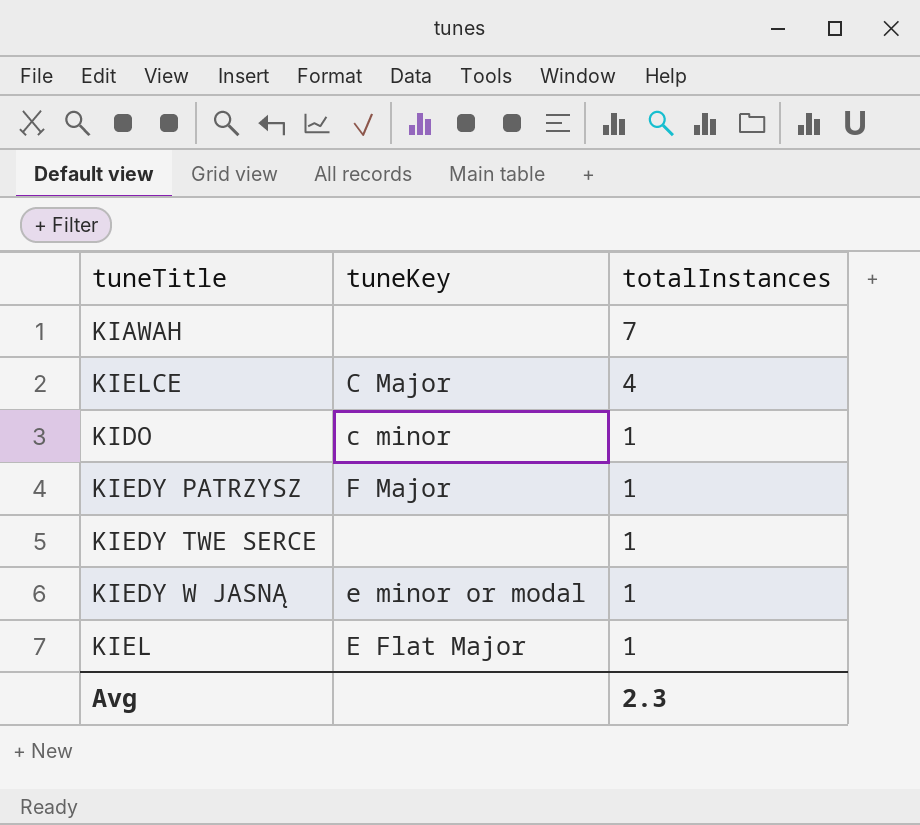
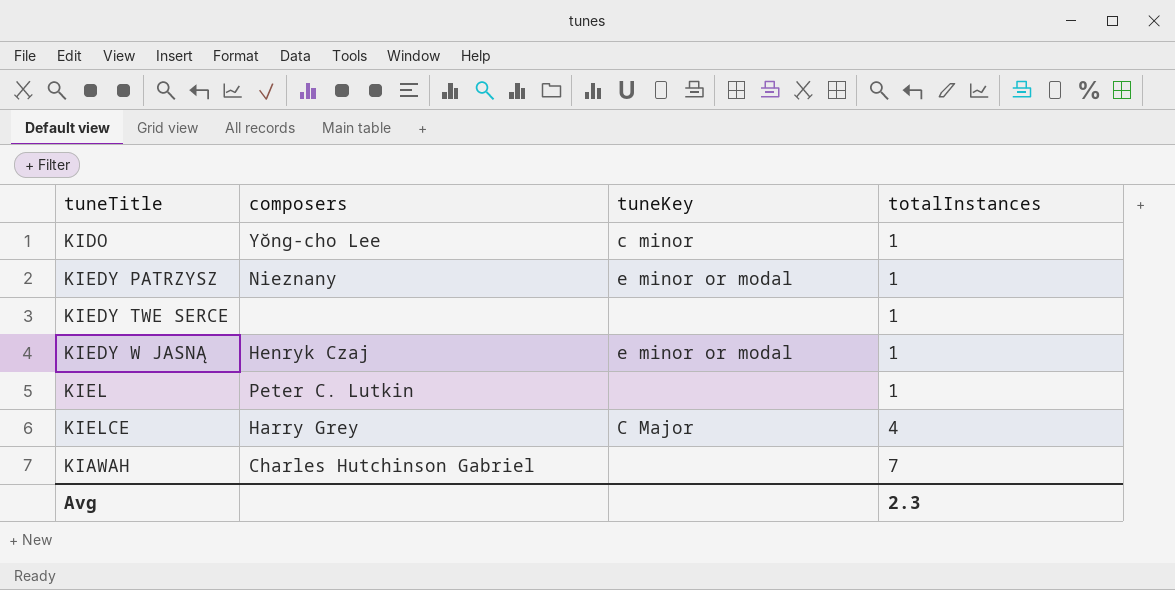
row order: totalInstances descending -> totalInstances ascending
column composers | position: none -> 2
KIEDY PATRZYSZ | tuneKey: F Major -> e minor or modal
KIEL | tuneKey: E Flat Major -> none

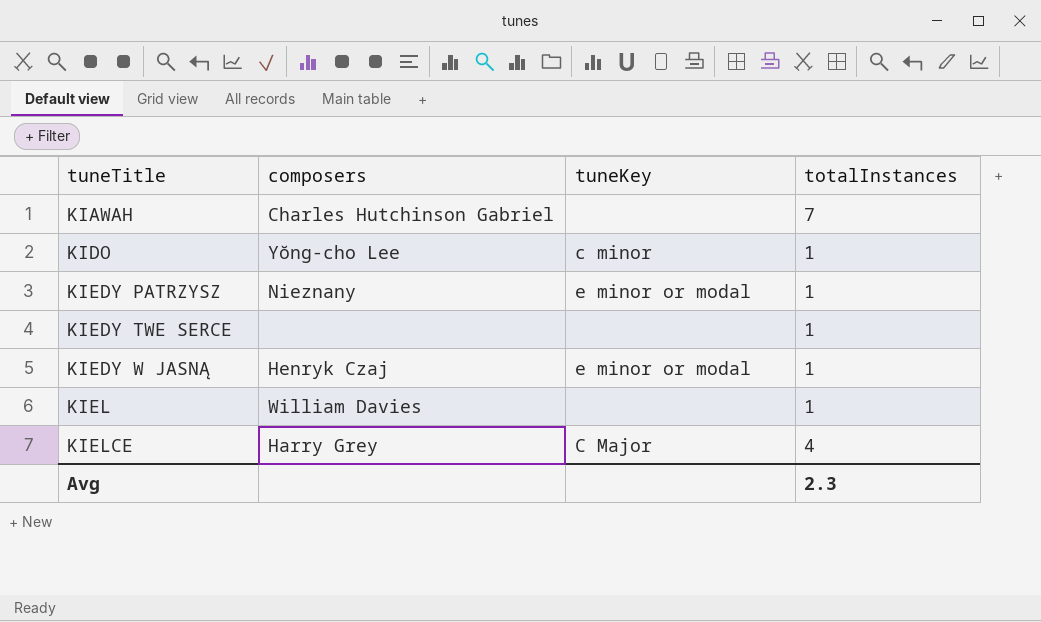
row order: totalInstances ascending -> tuneTitle ascending
KIEL | composers: Peter C. Lutkin -> William Davies

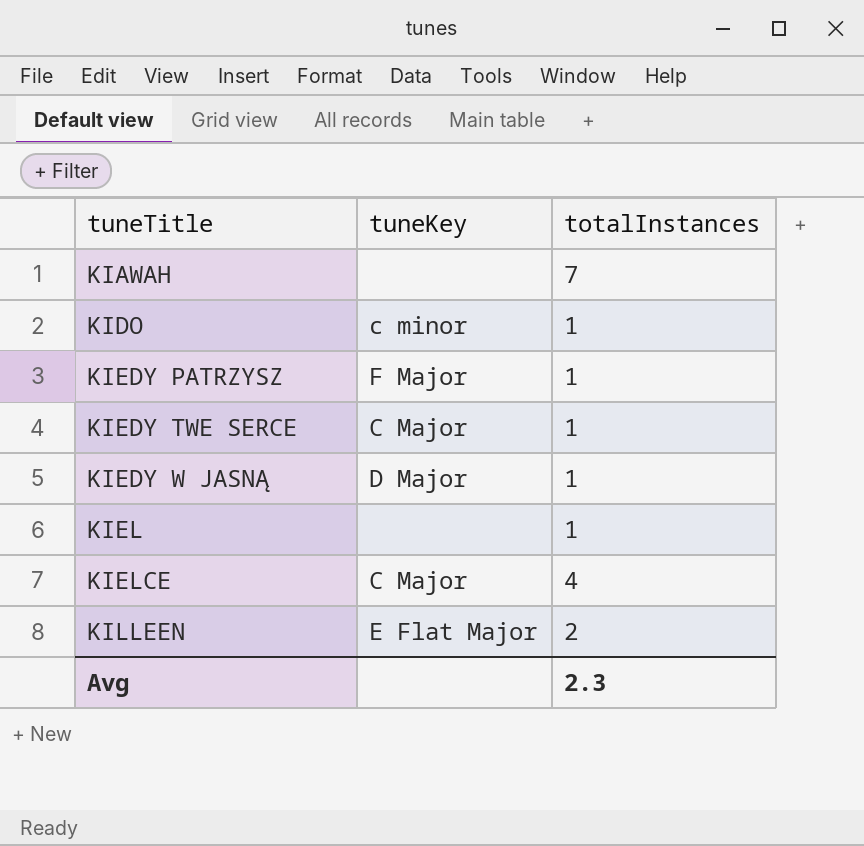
column composers | position: 2 -> none
KIEDY PATRZYSZ | tuneKey: e minor or modal -> F Major
KIEDY TWE SERCE | tuneKey: none -> C Major
KIEDY W JASNĄ | tuneKey: e minor or modal -> D Major
row KILLEEN: none -> E Flat Major | 2

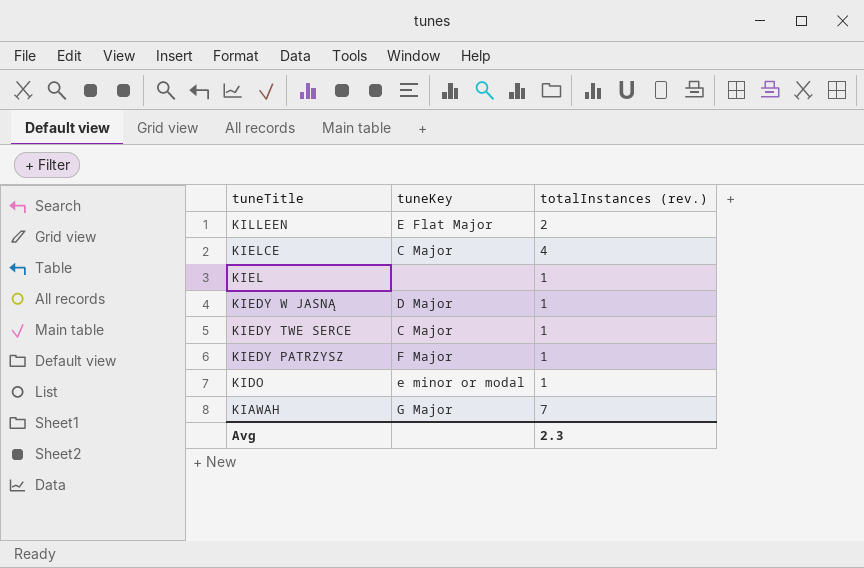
row order: tuneTitle ascending -> tuneTitle descending
column name: totalInstances -> totalInstances (rev.)
KIDO | tuneKey: c minor -> e minor or modal
KIAWAH | tuneKey: none -> G Major

